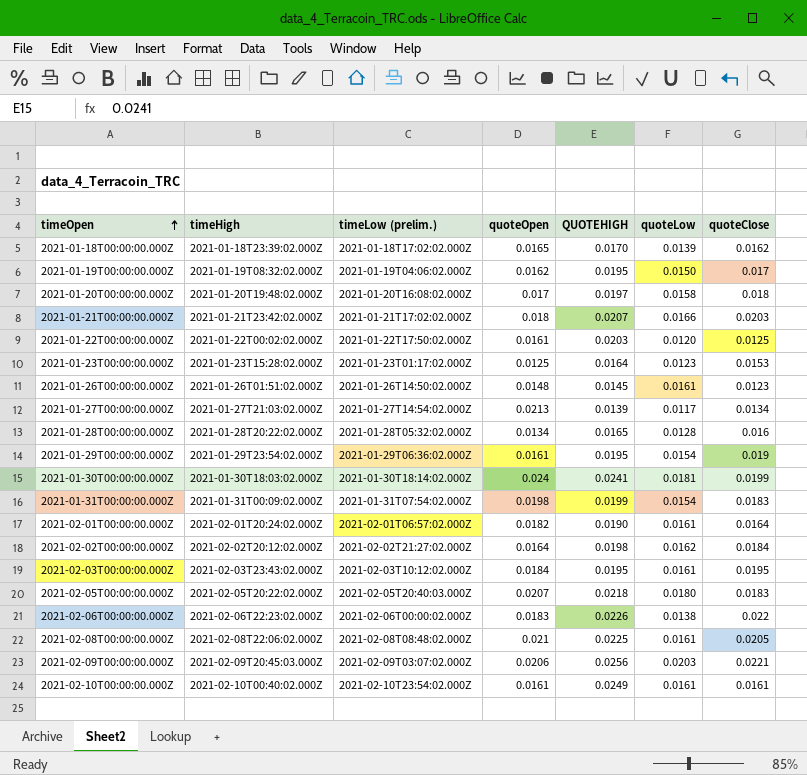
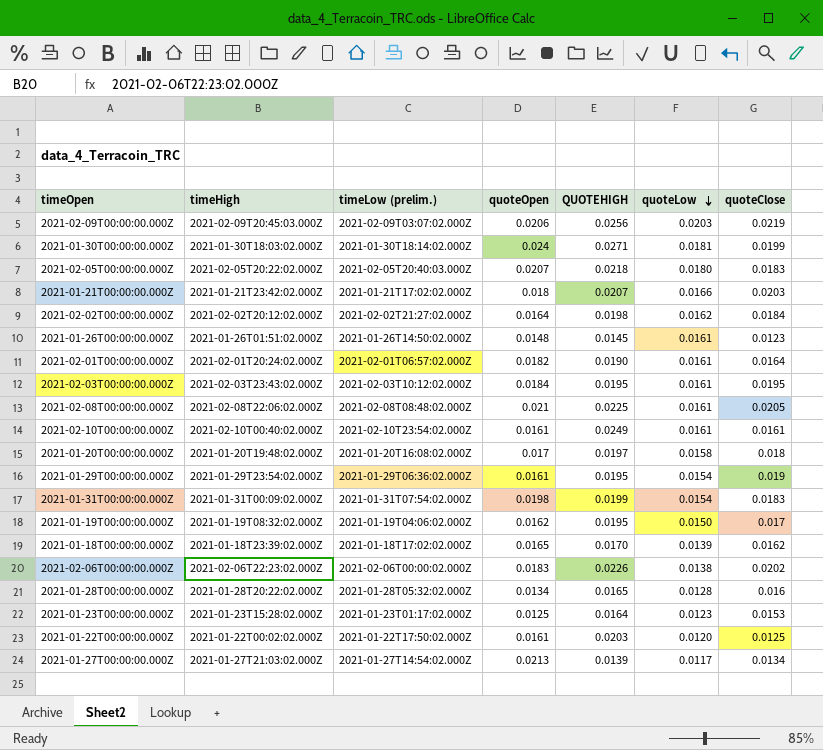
row order: timeOpen ascending -> quoteLow descending
2021-02-09T00:00:00.000Z | quoteClose: 0.0221 -> 0.0219
2021-01-30T00:00:00.000Z | QUOTEHIGH: 0.0241 -> 0.0271
2021-02-06T00:00:00.000Z | quoteClose: 0.022 -> 0.0202

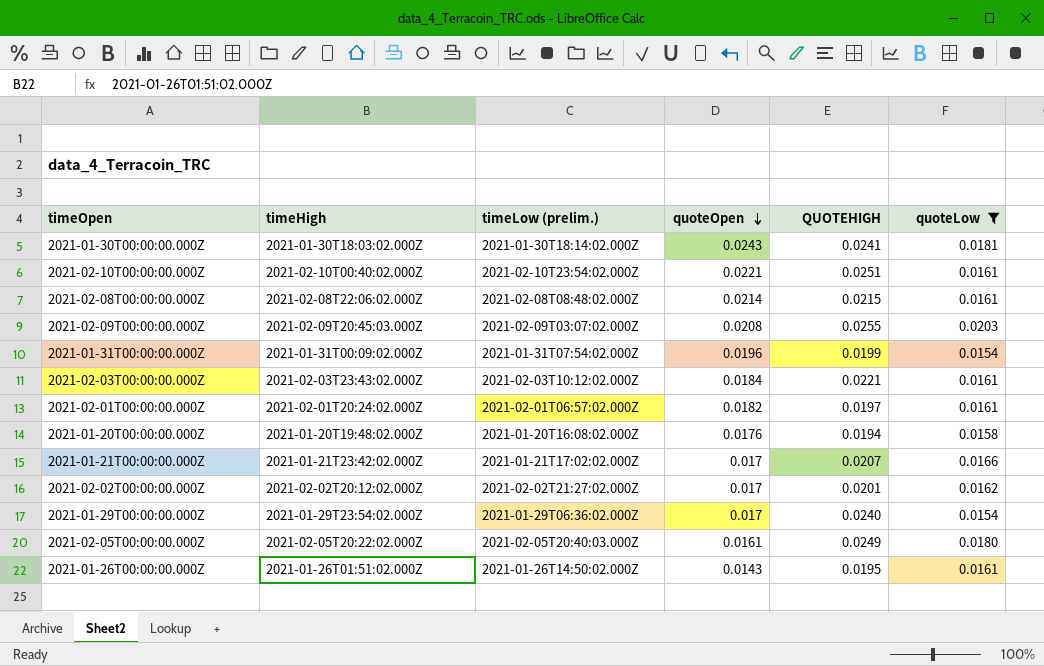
filter: none -> quoteLow >= 0.0154
row order: quoteLow descending -> quoteOpen descending
column quoteClose | position: 7 -> none
2021-01-30T00:00:00.000Z | quoteOpen: 0.024 -> 0.0243
2021-01-30T00:00:00.000Z | QUOTEHIGH: 0.0271 -> 0.0241
2021-02-10T00:00:00.000Z | quoteOpen: 0.0161 -> 0.0221
2021-02-10T00:00:00.000Z | QUOTEHIGH: 0.0249 -> 0.0251
2021-02-08T00:00:00.000Z | quoteOpen: 0.021 -> 0.0214
2021-02-08T00:00:00.000Z | QUOTEHIGH: 0.0225 -> 0.0215
2021-02-09T00:00:00.000Z | quoteOpen: 0.0206 -> 0.0208
2021-02-09T00:00:00.000Z | QUOTEHIGH: 0.0256 -> 0.0255
2021-01-31T00:00:00.000Z | quoteOpen: 0.0198 -> 0.0196
2021-02-03T00:00:00.000Z | QUOTEHIGH: 0.0195 -> 0.0221
2021-02-01T00:00:00.000Z | QUOTEHIGH: 0.0190 -> 0.0197
2021-01-20T00:00:00.000Z | quoteOpen: 0.017 -> 0.0176
2021-01-20T00:00:00.000Z | QUOTEHIGH: 0.0197 -> 0.0194
2021-01-21T00:00:00.000Z | quoteOpen: 0.018 -> 0.017
2021-02-02T00:00:00.000Z | quoteOpen: 0.0164 -> 0.017
2021-02-02T00:00:00.000Z | QUOTEHIGH: 0.0198 -> 0.0201
2021-01-29T00:00:00.000Z | quoteOpen: 0.0161 -> 0.017
2021-01-29T00:00:00.000Z | QUOTEHIGH: 0.0195 -> 0.0240
2021-02-05T00:00:00.000Z | quoteOpen: 0.0207 -> 0.0161
2021-02-05T00:00:00.000Z | QUOTEHIGH: 0.0218 -> 0.0249
2021-01-26T00:00:00.000Z | quoteOpen: 0.0148 -> 0.0143
2021-01-26T00:00:00.000Z | QUOTEHIGH: 0.0145 -> 0.0195

